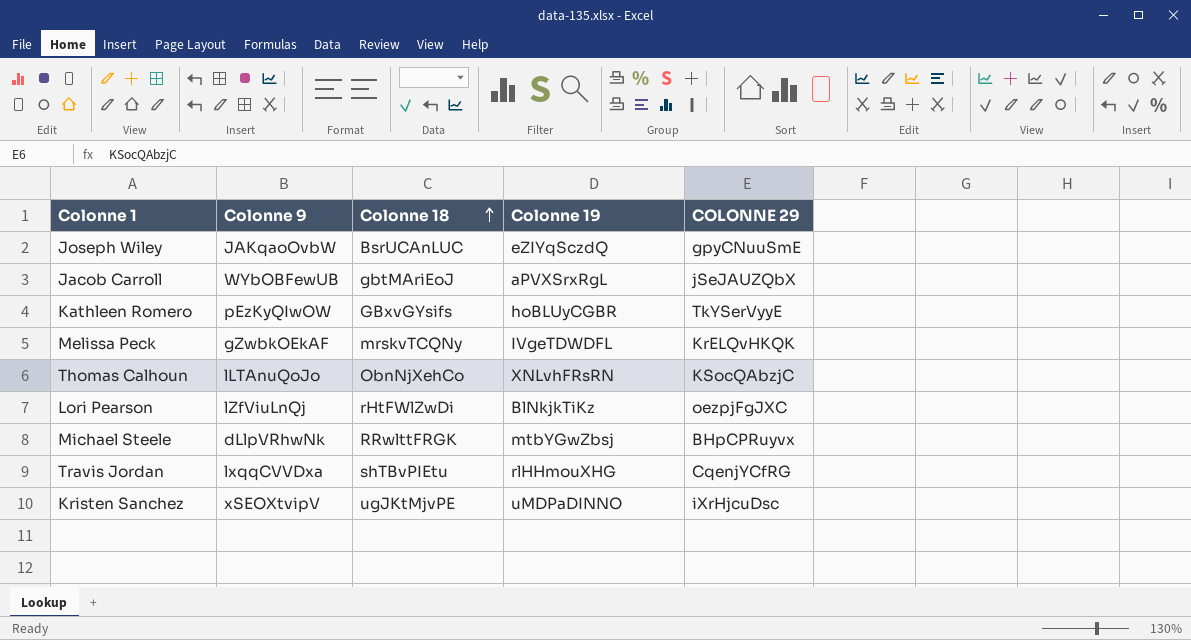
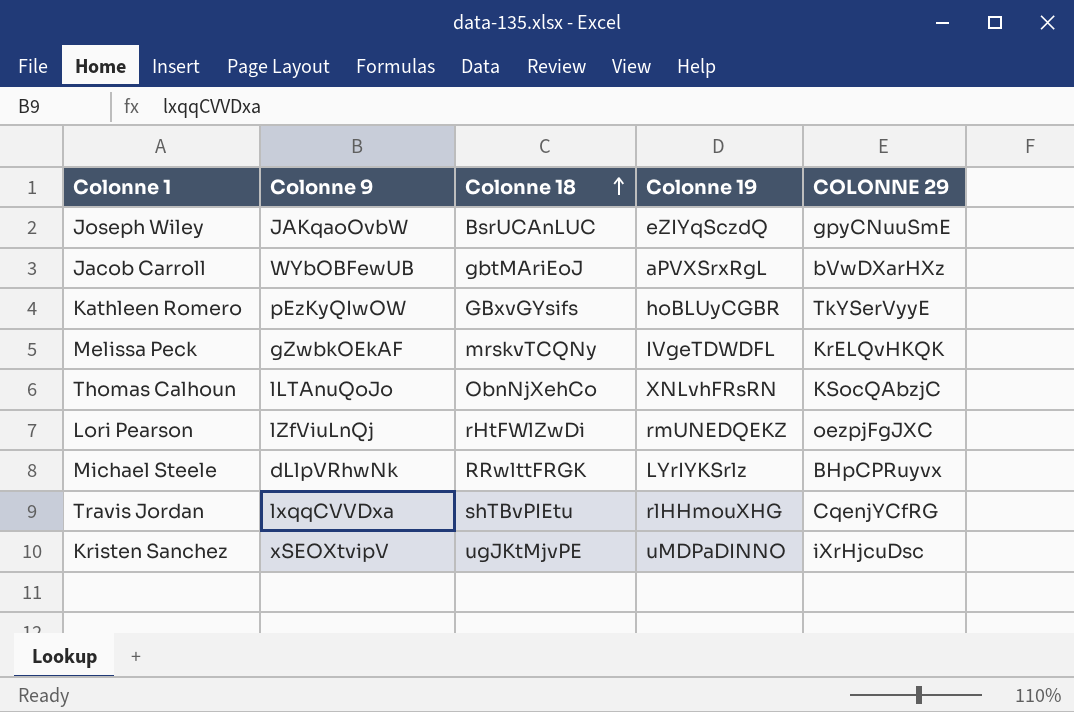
Jacob Carroll | COLONNE 29: jSeJAUZQbX -> bVwDXarHXz
Lori Pearson | Colonne 19: BlNkjkTiKz -> rmUNEDQEKZ
Michael Steele | Colonne 19: mtbYGwZbsj -> LYrIYKSrlz

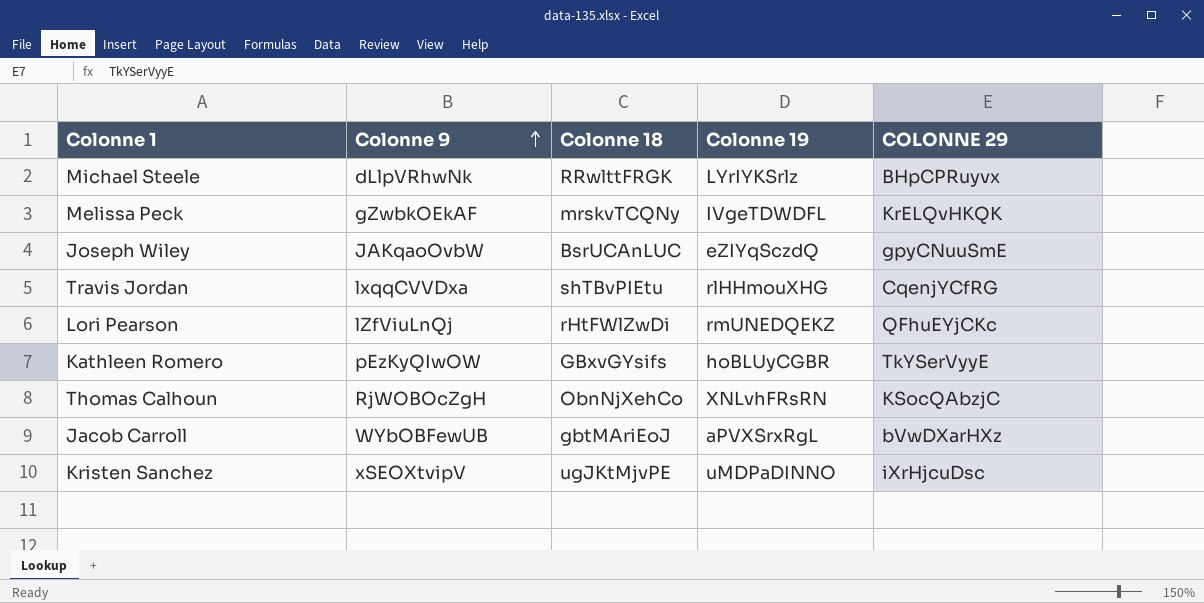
row order: Colonne 18 ascending -> Colonne 9 ascending
Lori Pearson | COLONNE 29: oezpjFgJXC -> QFhuEYjCKc
Thomas Calhoun | Colonne 9: lLTAnuQoJo -> RjWOBOcZgH

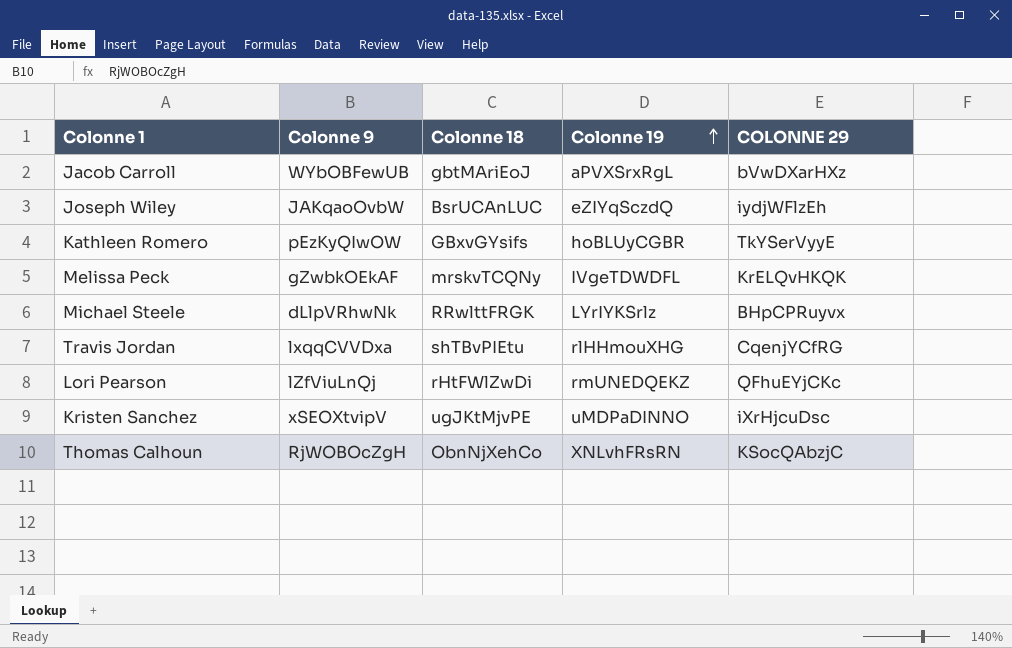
row order: Colonne 9 ascending -> Colonne 19 ascending
Joseph Wiley | COLONNE 29: gpyCNuuSmE -> iydjWFlzEh

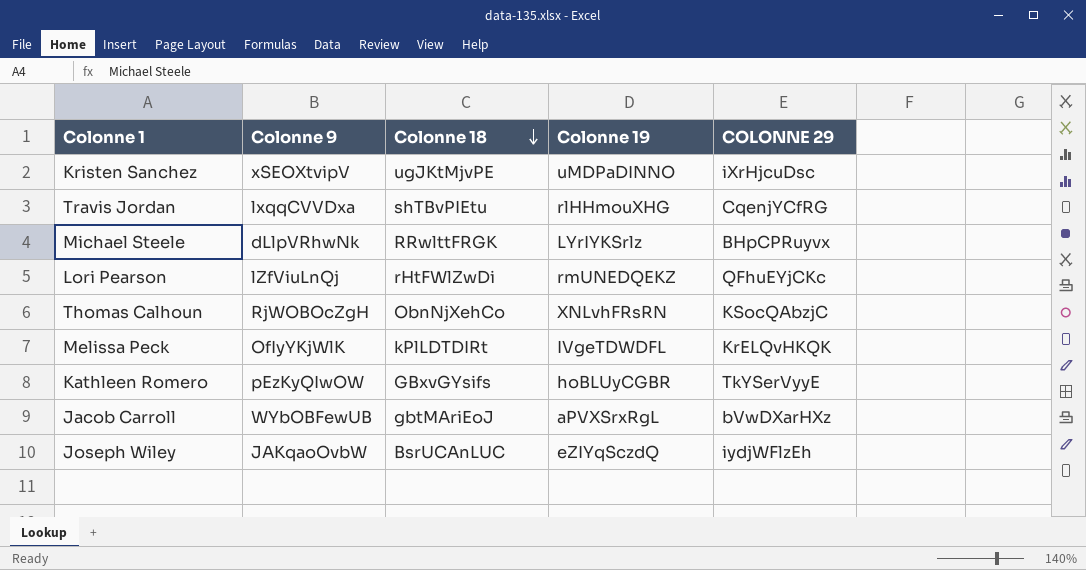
row order: Colonne 19 ascending -> Colonne 18 descending
Melissa Peck | Colonne 9: gZwbkOEkAF -> OfIyYKjWlK
Melissa Peck | Colonne 18: mrskvTCQNy -> kPlLDTDIRt

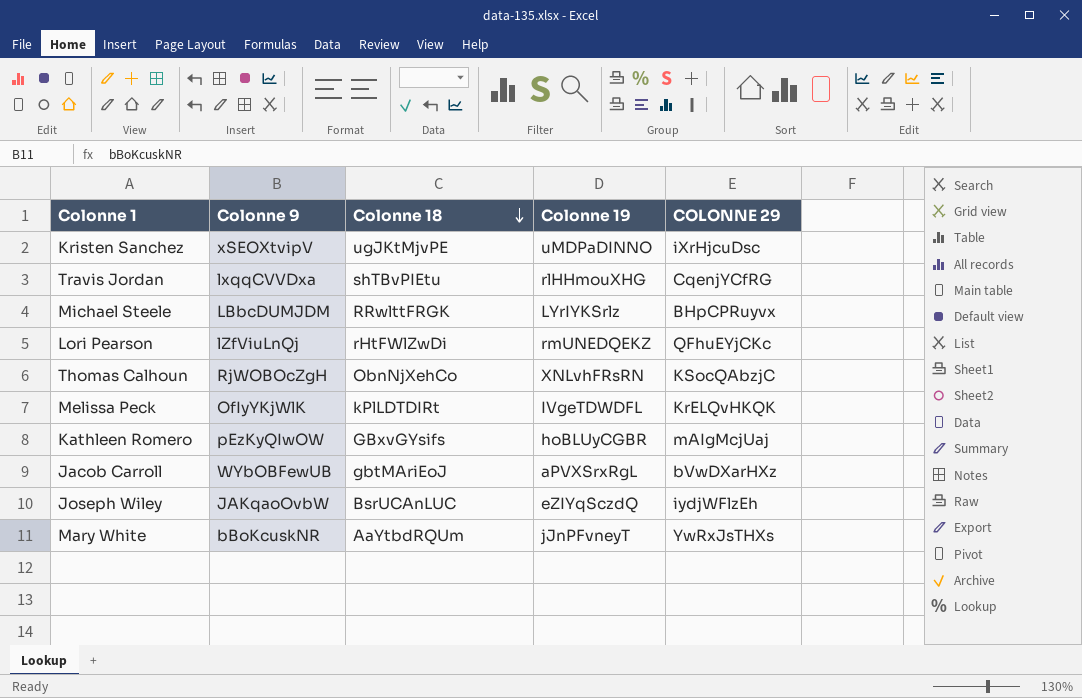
Michael Steele | Colonne 9: dLlpVRhwNk -> LBbcDUMJDM
Kathleen Romero | COLONNE 29: TkYSerVyyE -> mAIgMcjUaj
row Mary White: none -> bBoKcuskNR | AaYtbdRQUm | jJnPFvneyT | YwRxJsTHXs

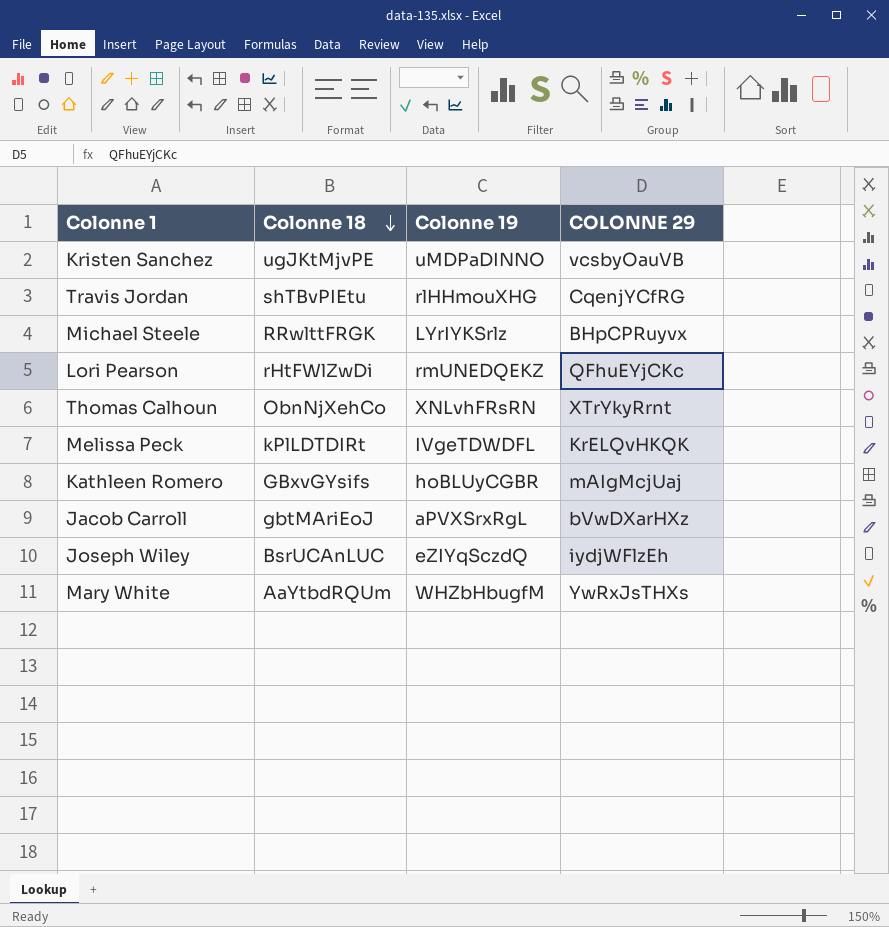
column Colonne 9 | position: 2 -> none
Kristen Sanchez | COLONNE 29: iXrHjcuDsc -> vcsbyOauVB
Thomas Calhoun | COLONNE 29: KSocQAbzjC -> XTrYkyRrnt
Mary White | Colonne 19: jJnPFvneyT -> WHZbHbugfM

